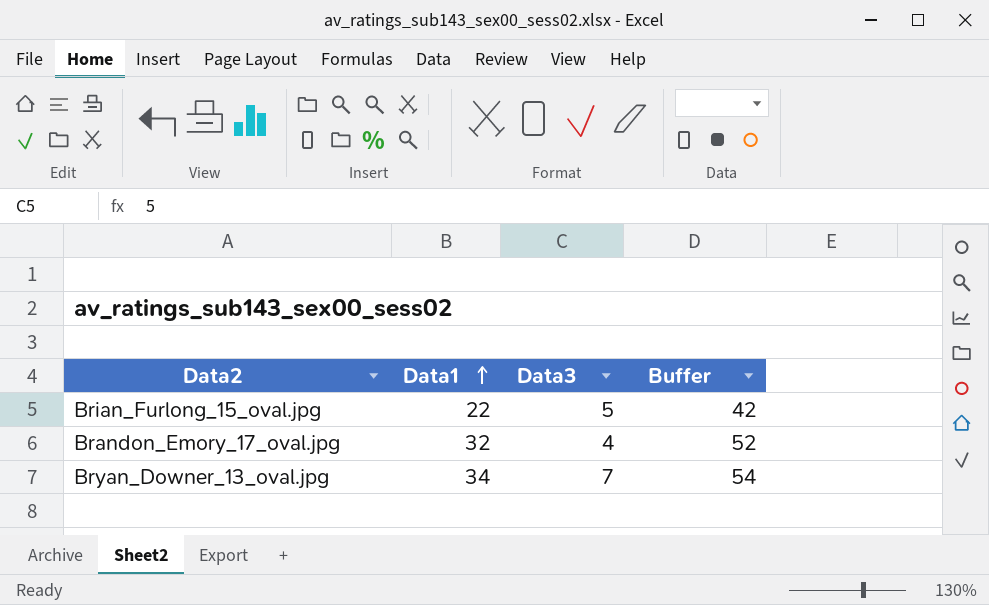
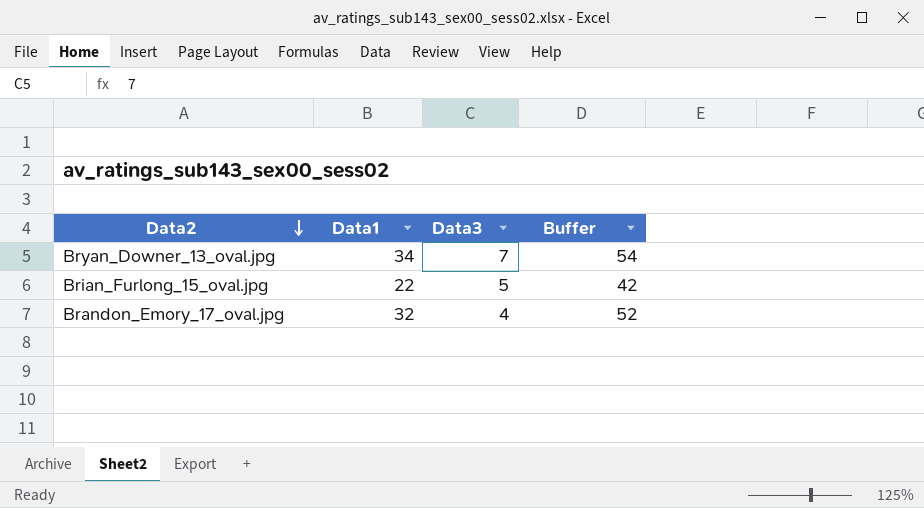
row order: Data1 ascending -> Data2 descending

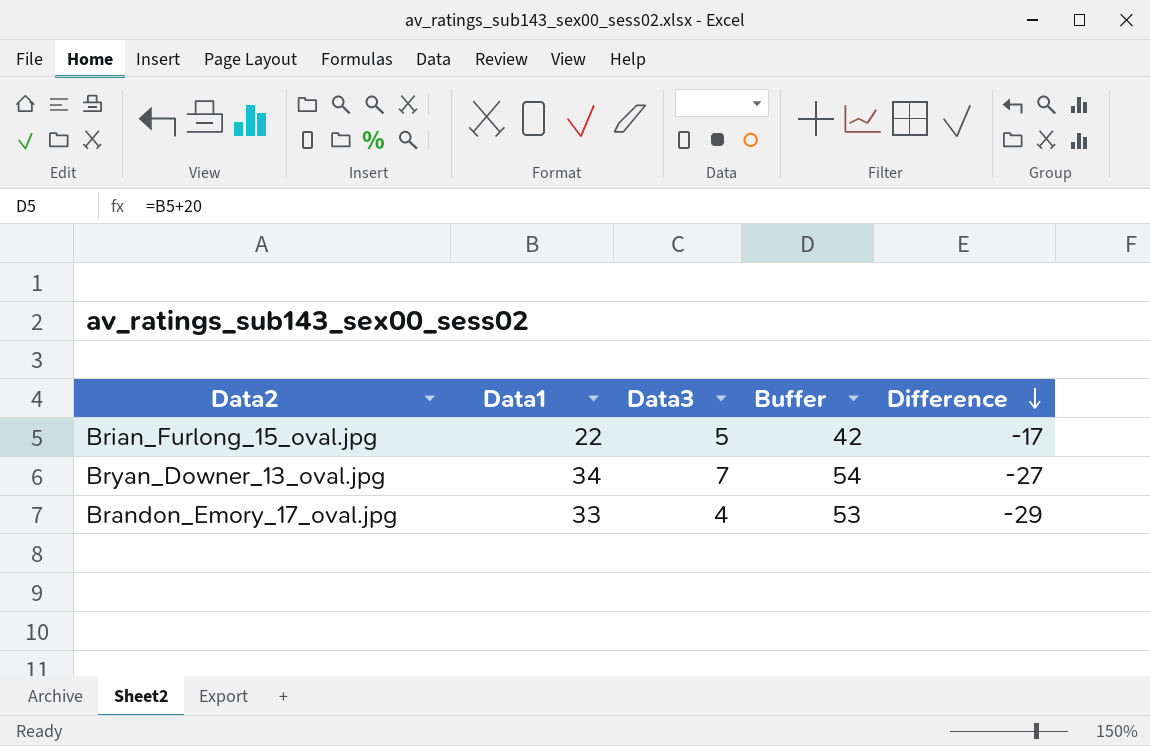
row order: Data2 descending -> Difference descending
column Difference | formula: none -> [Data3] - [Data1]
Brandon_Emory_17_oval.jpg | Data1: 32 -> 33
Brandon_Emory_17_oval.jpg | Buffer: 52 -> 53

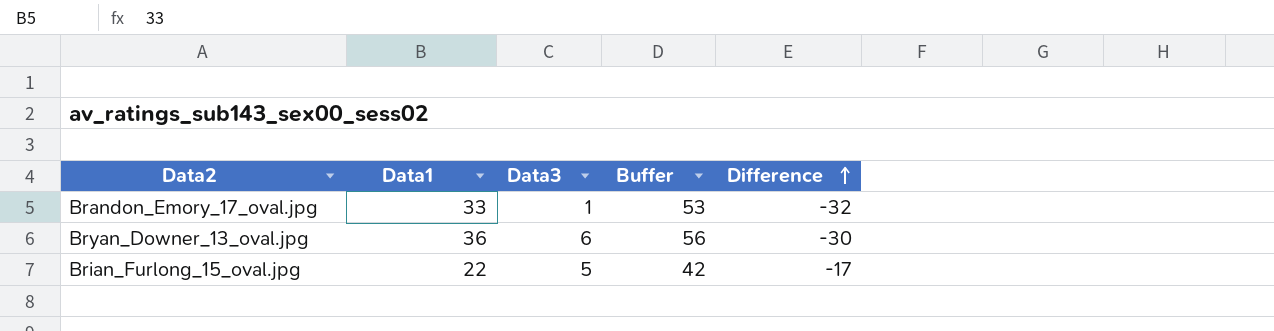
row order: Difference descending -> Difference ascending
Brandon_Emory_17_oval.jpg | Data3: 4 -> 1
Brandon_Emory_17_oval.jpg | Difference: -29 -> -32
Bryan_Downer_13_oval.jpg | Data1: 34 -> 36
Bryan_Downer_13_oval.jpg | Data3: 7 -> 6
Bryan_Downer_13_oval.jpg | Buffer: 54 -> 56
Bryan_Downer_13_oval.jpg | Difference: -27 -> -30

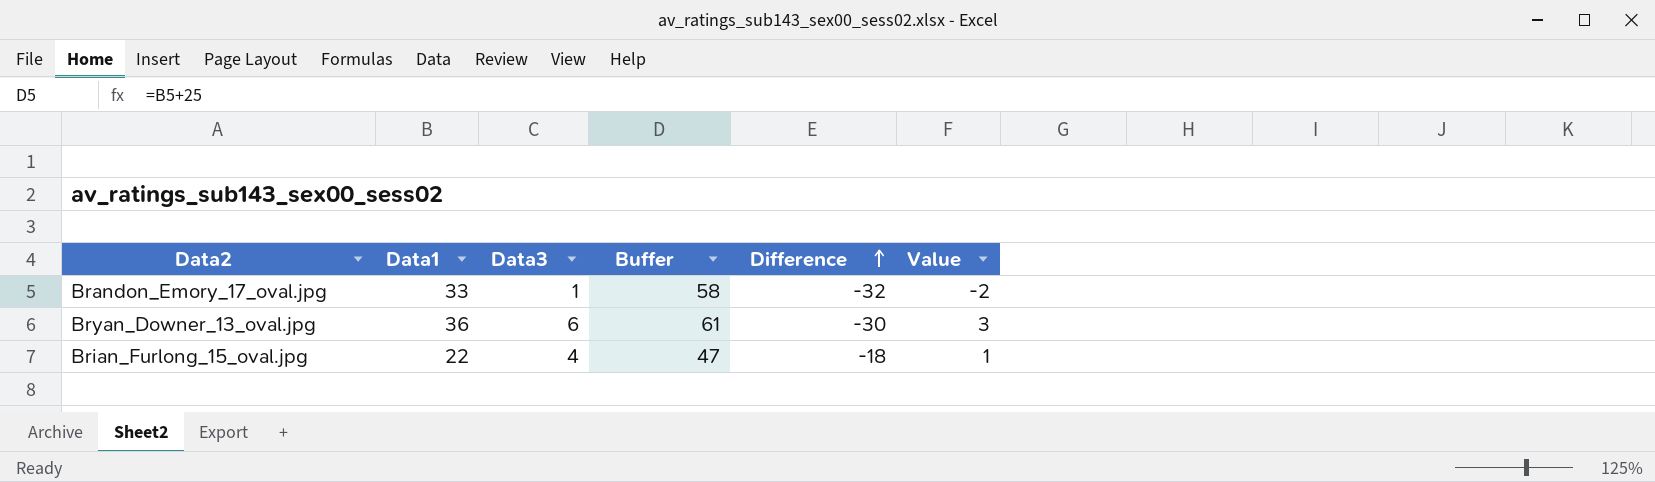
column Buffer | formula: [Data1] + 20 -> [Data1] + 25
column Value | formula: none -> [Data3] - 3
Brian_Furlong_15_oval.jpg | Data3: 5 -> 4
Brian_Furlong_15_oval.jpg | Difference: -17 -> -18

